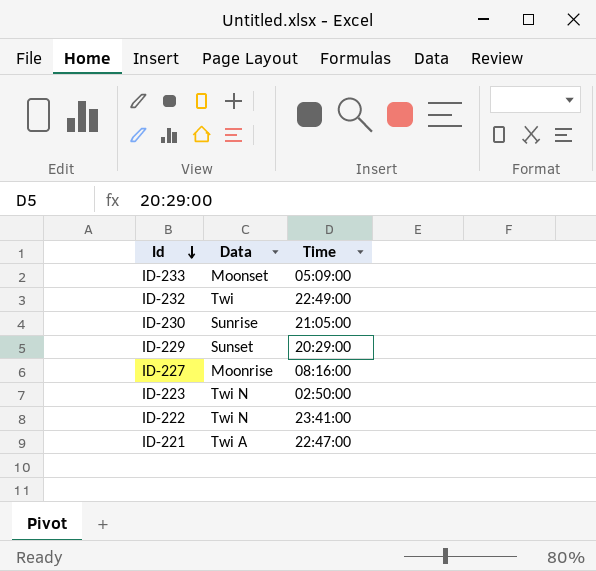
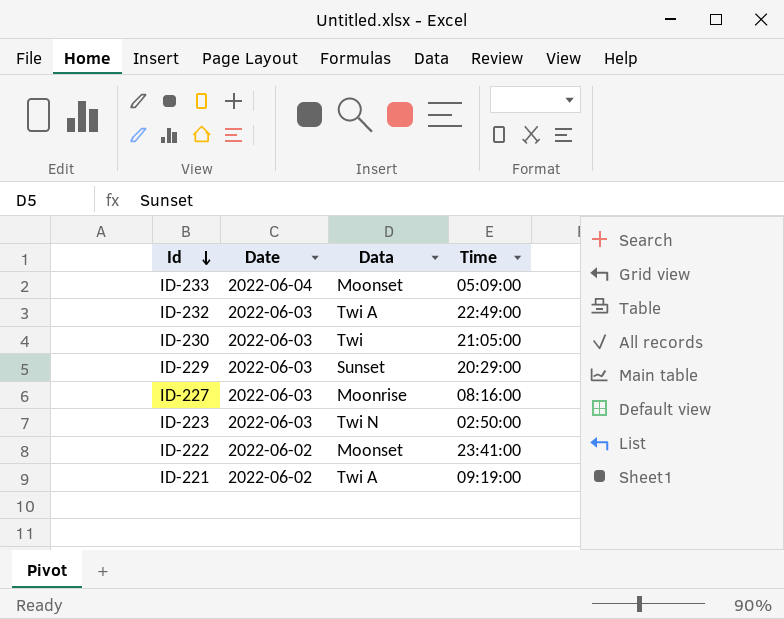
column Date | position: none -> 2
ID-232 | Data: Twi -> Twi A
ID-230 | Data: Sunrise -> Twi
ID-222 | Data: Twi N -> Moonset
ID-221 | Time: 22:47:00 -> 09:19:00

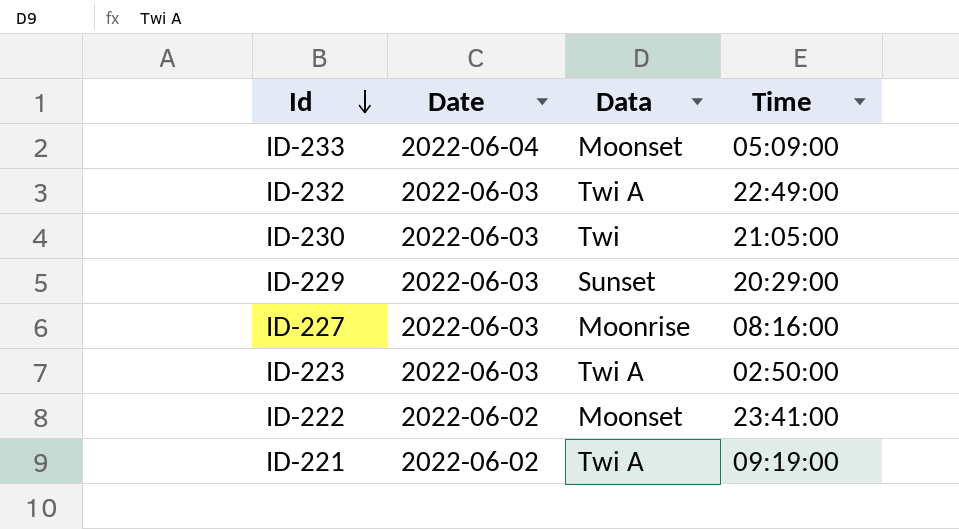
ID-223 | Data: Twi N -> Twi A

